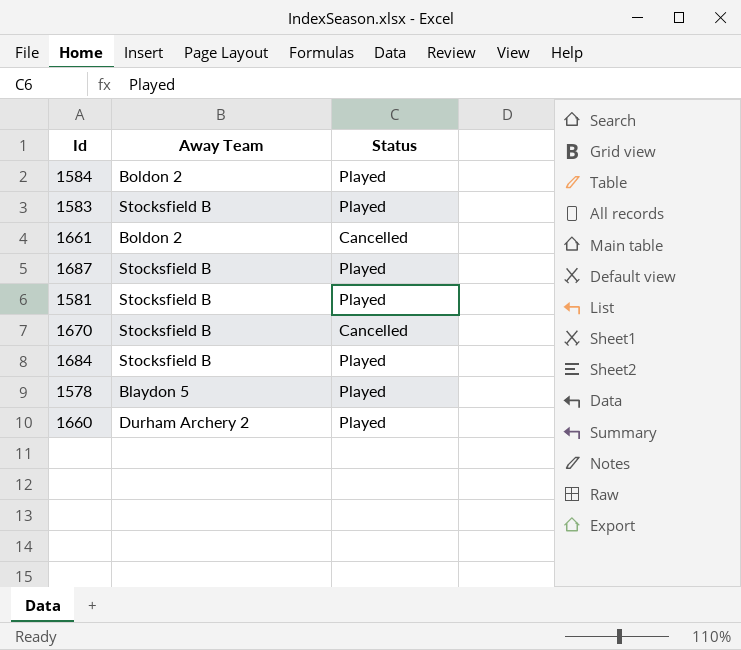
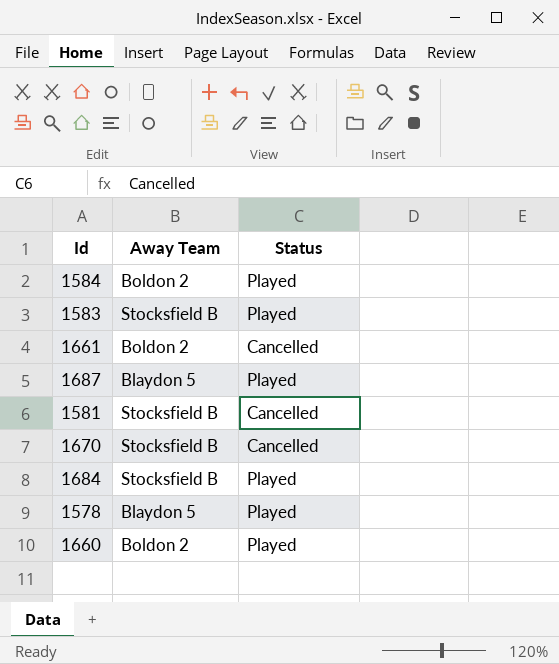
1687 | Away Team: Stocksfield B -> Blaydon 5
1581 | Status: Played -> Cancelled
1660 | Away Team: Durham Archery 2 -> Boldon 2

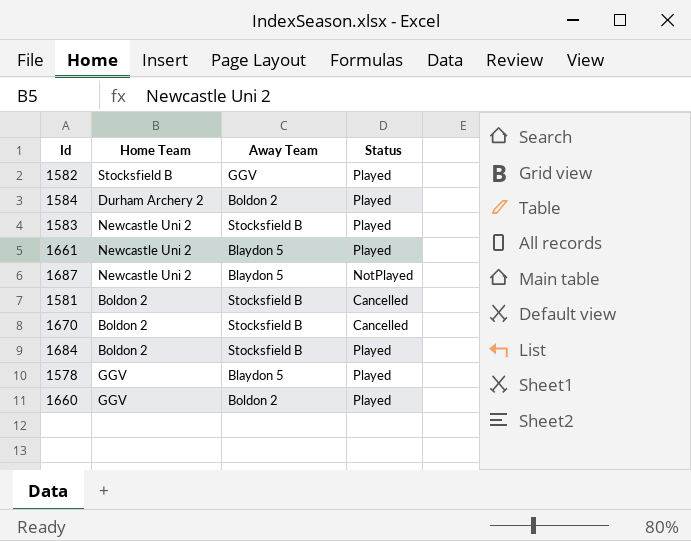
column Home Team | position: none -> 2
row 1582: none -> Stocksfield B | GGV | Played
1661 | Away Team: Boldon 2 -> Blaydon 5
1661 | Status: Cancelled -> Played
1687 | Status: Played -> NotPlayed

